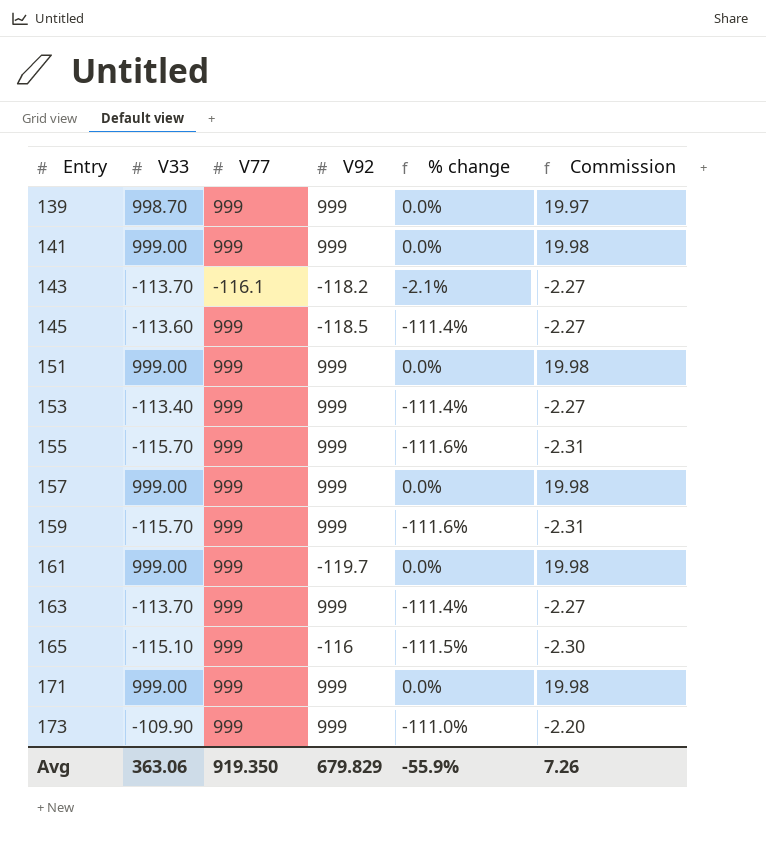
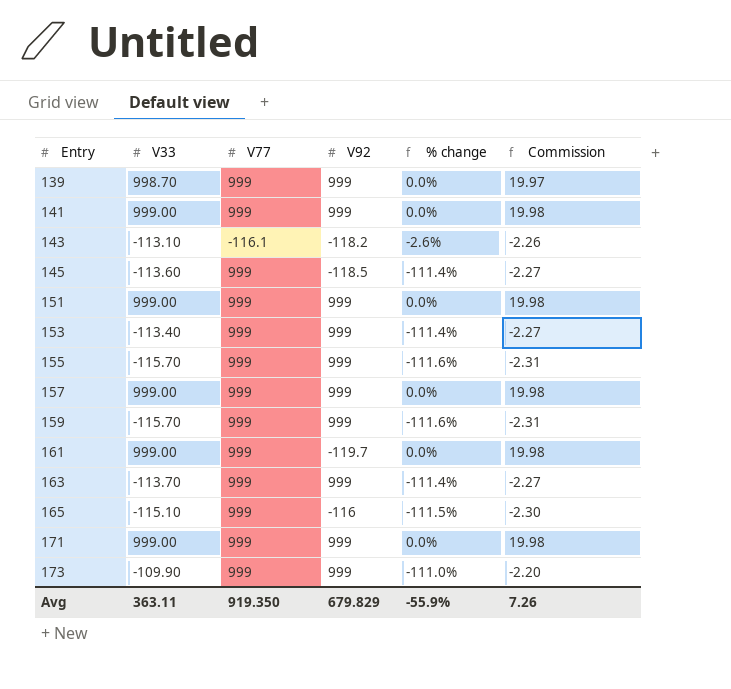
143 | V33: -113.70 -> -113.10
143 | % change: -2.1% -> -2.6%
143 | Commission: -2.27 -> -2.26
Avg | V33: 363.06 -> 363.11

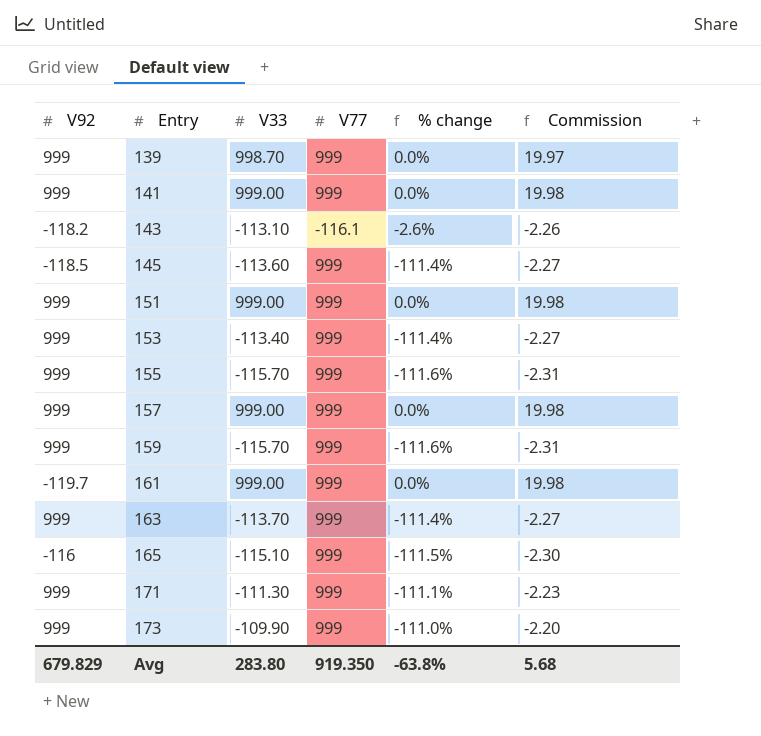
column V92 | position: 4 -> 1
171 | V33: 999.00 -> -111.30
171 | % change: 0.0% -> -111.1%
171 | Commission: 19.98 -> -2.23
Avg | V33: 363.11 -> 283.80
Avg | % change: -55.9% -> -63.8%
Avg | Commission: 7.26 -> 5.68

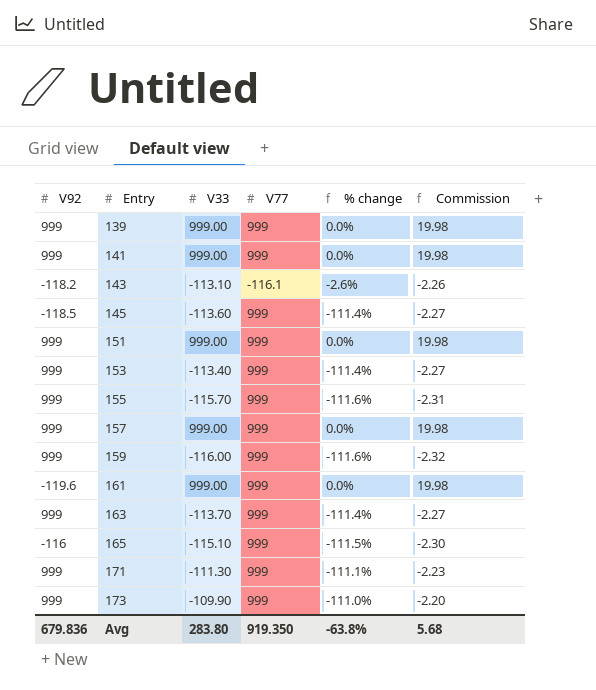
139 | V33: 998.70 -> 999.00
139 | Commission: 19.97 -> 19.98
159 | V33: -115.70 -> -116.00
159 | Commission: -2.31 -> -2.32
161 | V92: -119.7 -> -119.6
Avg | V92: 679.829 -> 679.836

